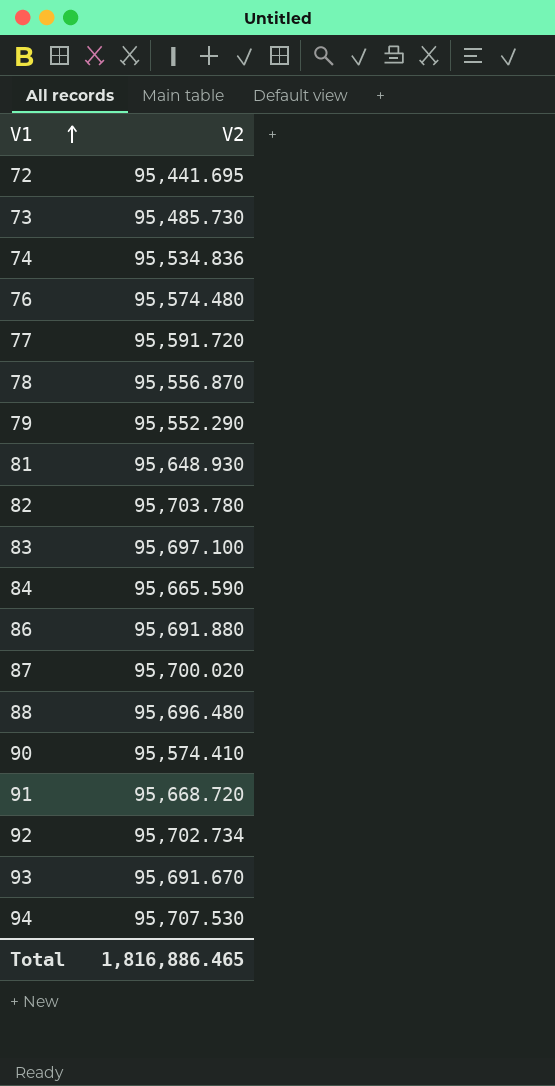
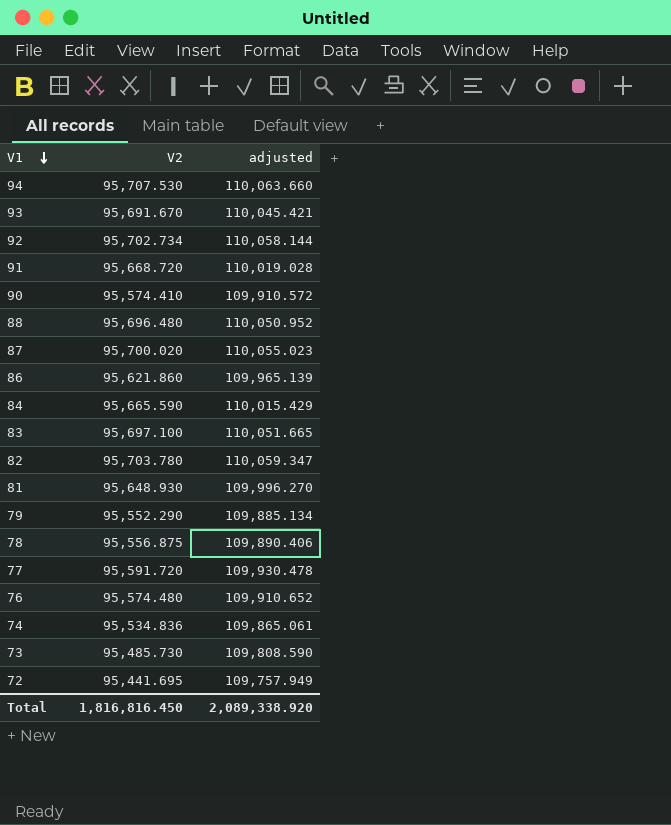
row order: V1 ascending -> V1 descending
column adjusted | formula: none -> [V2] * 1.15
86 | V2: 95,691.880 -> 95,621.860
78 | V2: 95,556.870 -> 95,556.875
Total | V2: 1,816,886.465 -> 1,816,816.450

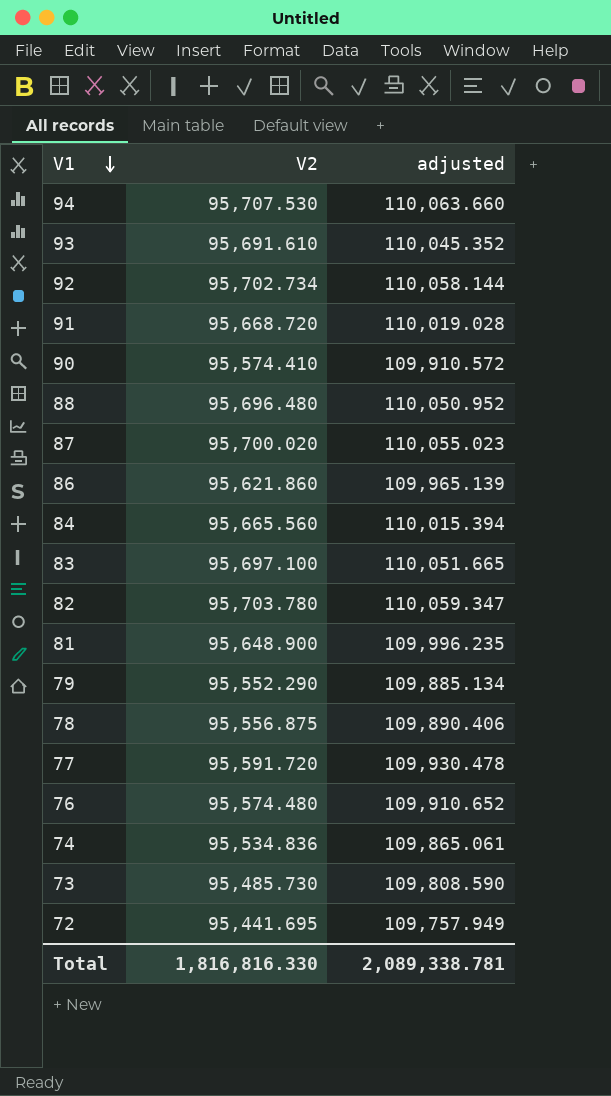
93 | V2: 95,691.670 -> 95,691.610
93 | adjusted: 110,045.421 -> 110,045.352
84 | V2: 95,665.590 -> 95,665.560
84 | adjusted: 110,015.429 -> 110,015.394
81 | V2: 95,648.930 -> 95,648.900
81 | adjusted: 109,996.270 -> 109,996.235
Total | V2: 1,816,816.450 -> 1,816,816.330
Total | adjusted: 2,089,338.920 -> 2,089,338.781

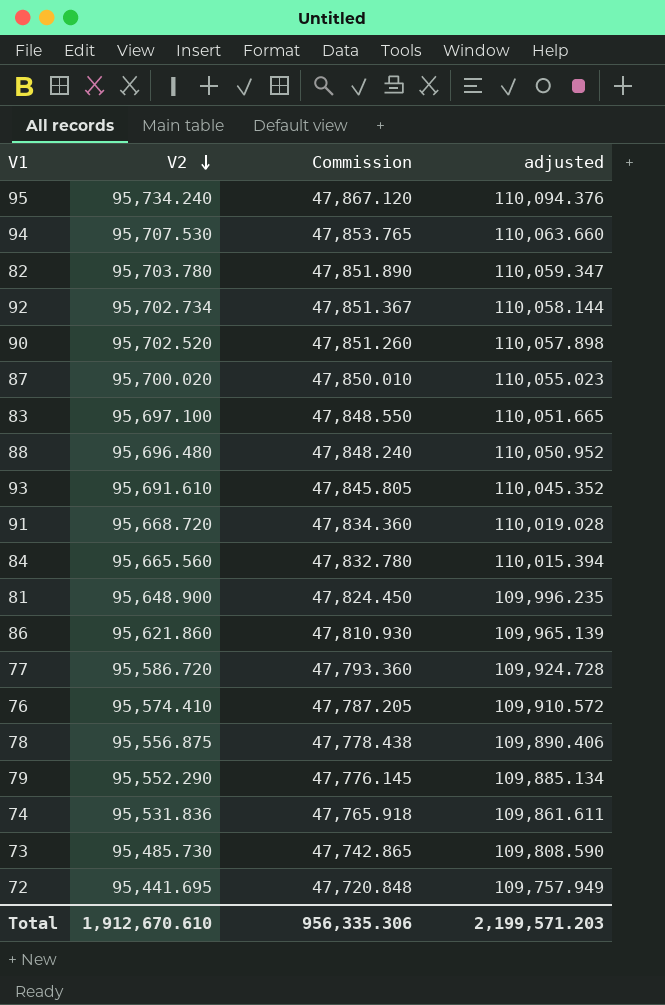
row order: V1 descending -> V2 descending
column Commission | formula: none -> [V2] * 0.5
row 95: none -> 95,734.240 | 47,867.120 | 110,094.376
90 | V2: 95,574.410 -> 95,702.520
90 | adjusted: 109,910.572 -> 110,057.898
77 | V2: 95,591.720 -> 95,586.720
77 | adjusted: 109,930.478 -> 109,924.728
76 | V2: 95,574.480 -> 95,574.410
76 | adjusted: 109,910.652 -> 109,910.572
74 | V2: 95,534.836 -> 95,531.836
74 | adjusted: 109,865.061 -> 109,861.611
Total | V2: 1,816,816.330 -> 1,912,670.610
Total | adjusted: 2,089,338.781 -> 2,199,571.203

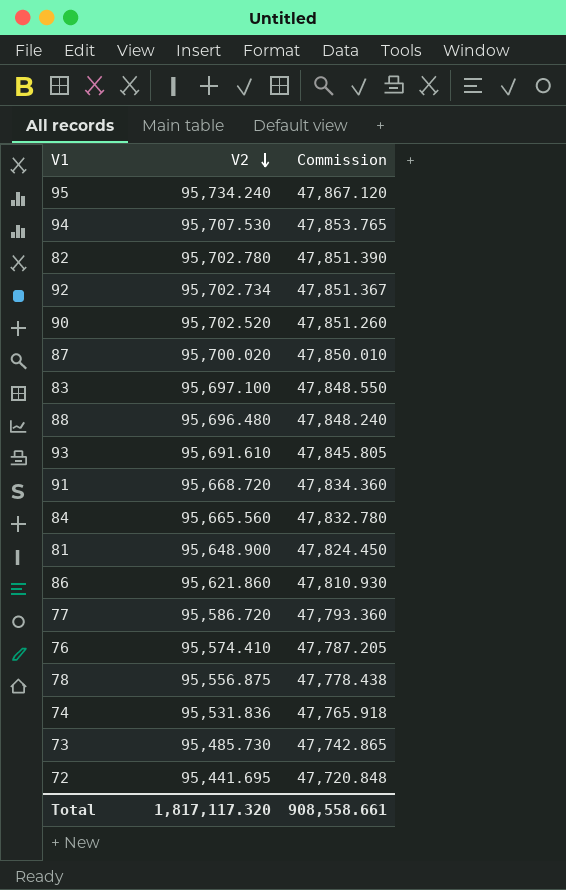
column adjusted | formula: [V2] * 1.15 -> none
row 79: 95,552.290 | 47,776.145 | 109,885.134 -> none
82 | V2: 95,703.780 -> 95,702.780
82 | Commission: 47,851.890 -> 47,851.390
Total | V2: 1,912,670.610 -> 1,817,117.320
Total | Commission: 956,335.306 -> 908,558.661

